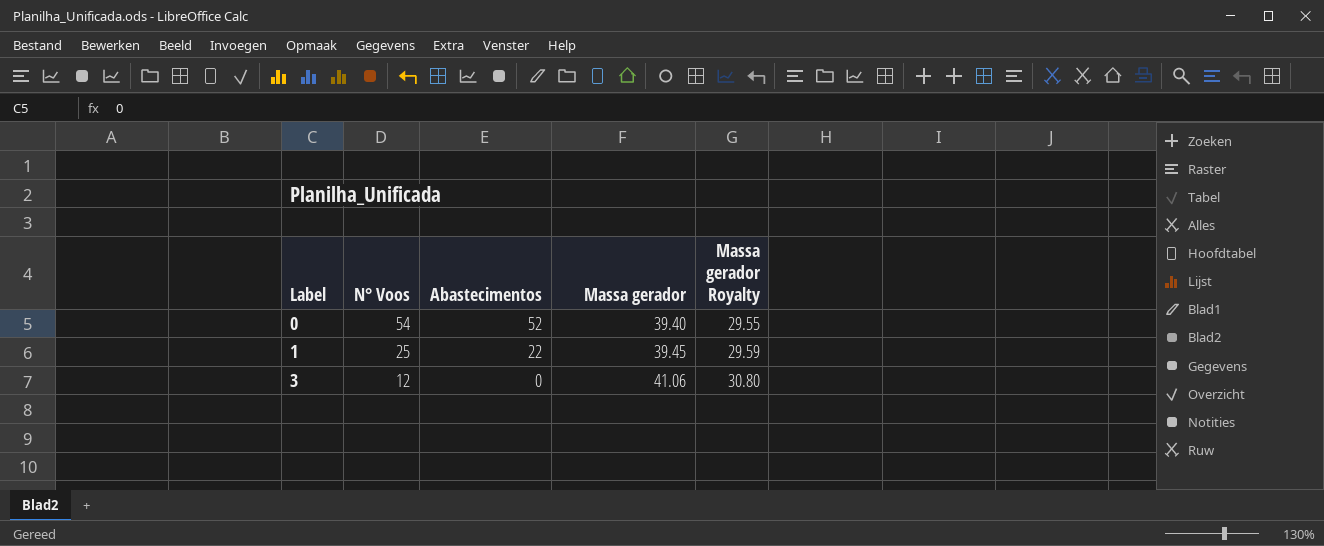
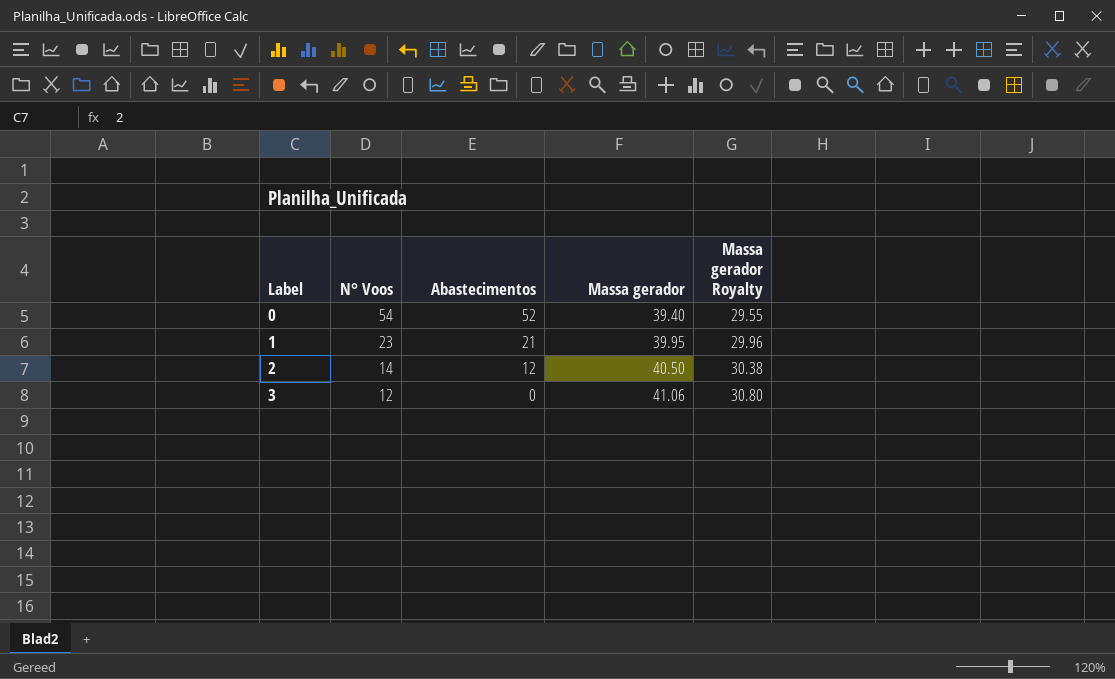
1 | N° Voos: 25 -> 23
1 | Abastecimentos: 22 -> 21
1 | Massa gerador: 39.45 -> 39.95
1 | Massa gerador Royalty: 29.59 -> 29.96
row 2: none -> 14 | 12 | 40.50 | 30.38

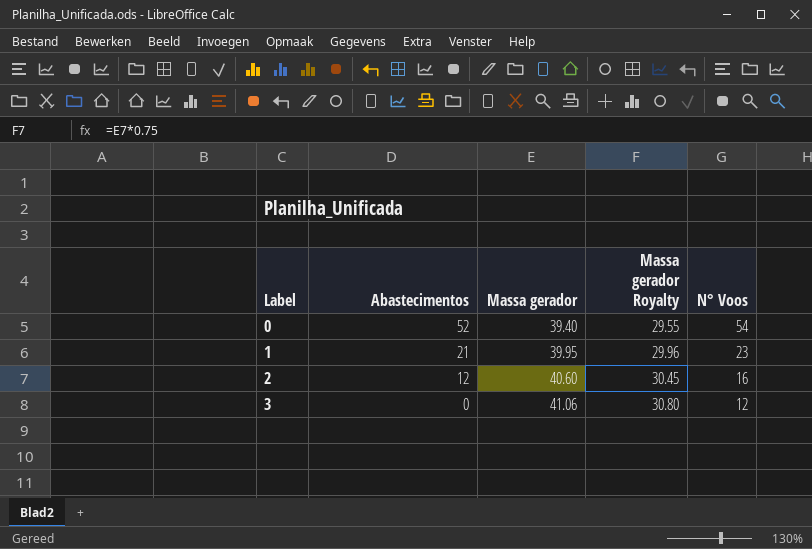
column N° Voos | position: 2 -> 5
2 | Massa gerador: 40.50 -> 40.60
2 | Massa gerador Royalty: 30.38 -> 30.45
2 | N° Voos: 14 -> 16

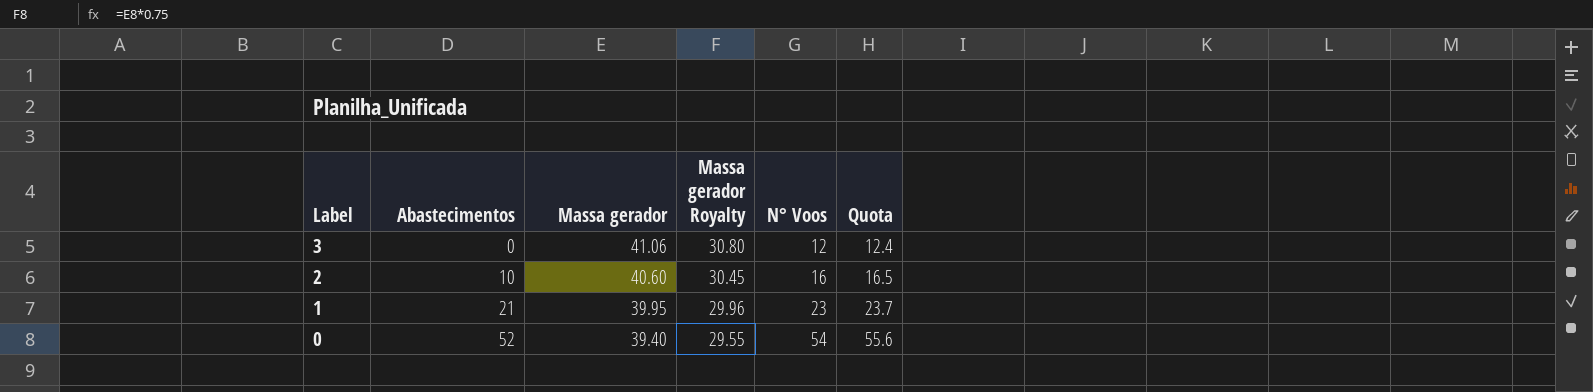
row order: Label ascending -> Label descending
column Quota | formula: none -> [N° Voos] * 1.03
2 | Abastecimentos: 12 -> 10

